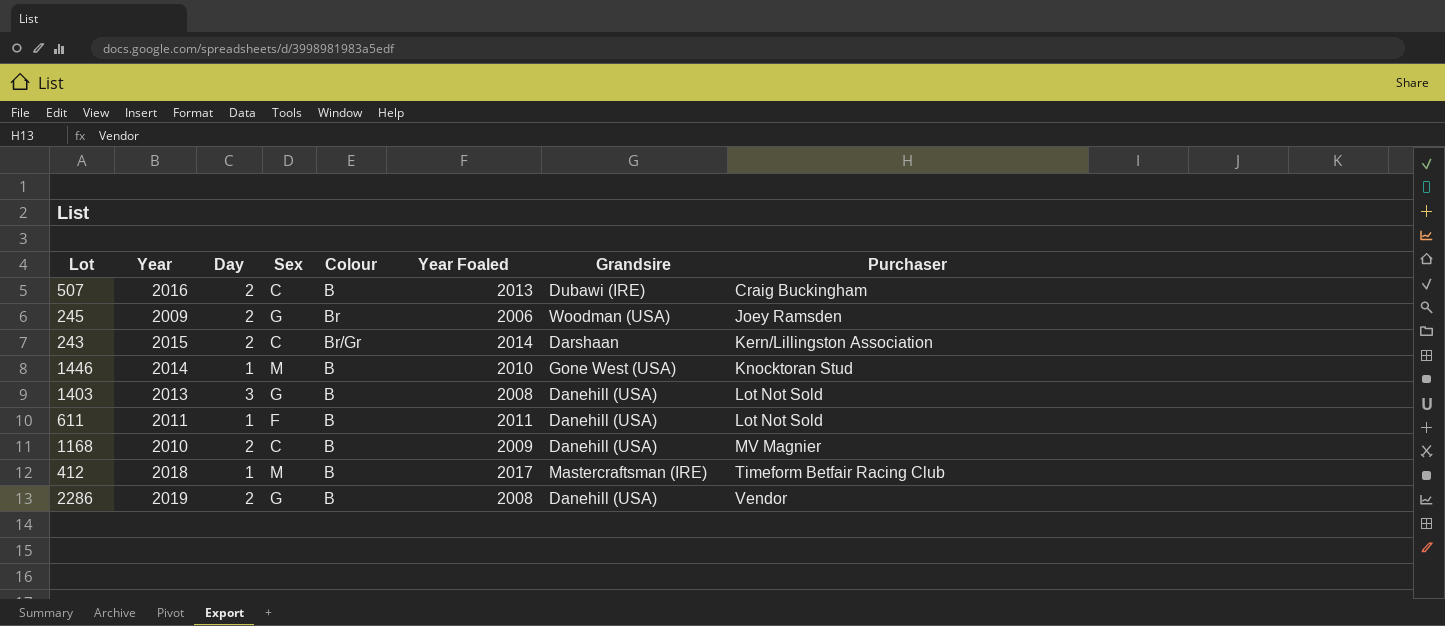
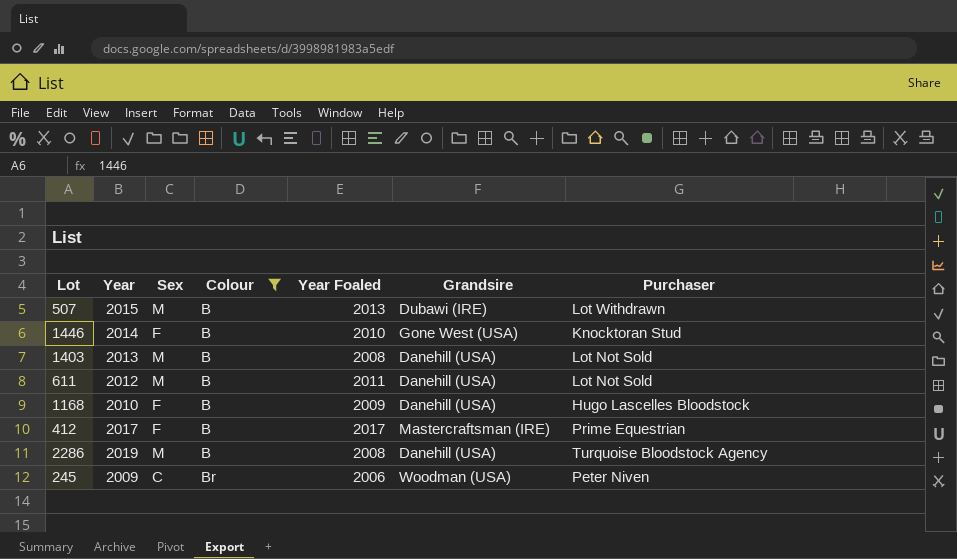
filter: none -> Colour != Br/Gr
row order: Purchaser ascending -> Colour ascending
column Day | position: 3 -> none
507 | Year: 2016 -> 2015
507 | Sex: C -> M
507 | Purchaser: Craig Buckingham -> Lot Withdrawn
1446 | Sex: M -> F
1403 | Sex: G -> M
611 | Year: 2011 -> 2012
611 | Sex: F -> M
1168 | Sex: C -> F
1168 | Purchaser: MV Magnier -> Hugo Lascelles Bloodstock
412 | Year: 2018 -> 2017
412 | Sex: M -> F
412 | Purchaser: Timeform Betfair Racing Club -> Prime Equestrian
2286 | Sex: G -> M
2286 | Purchaser: Vendor -> Turquoise Bloodstock Agency
245 | Sex: G -> C
245 | Purchaser: Joey Ramsden -> Peter Niven

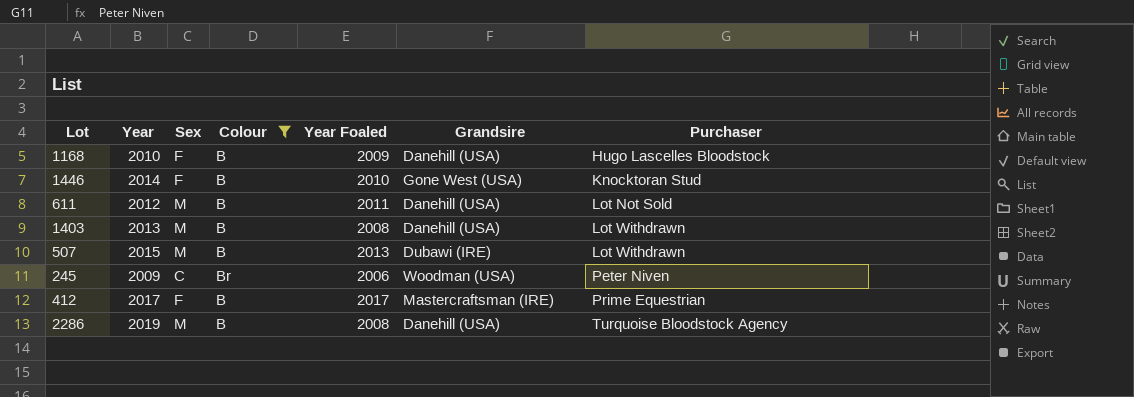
row order: Colour ascending -> Purchaser ascending
1403 | Purchaser: Lot Not Sold -> Lot Withdrawn

